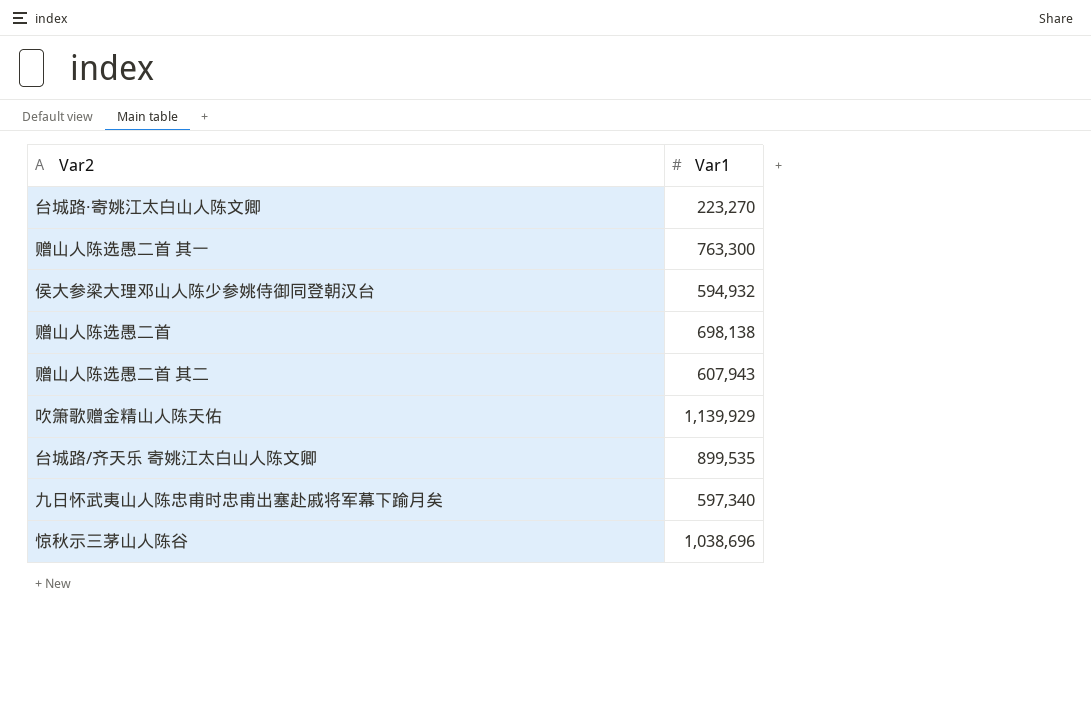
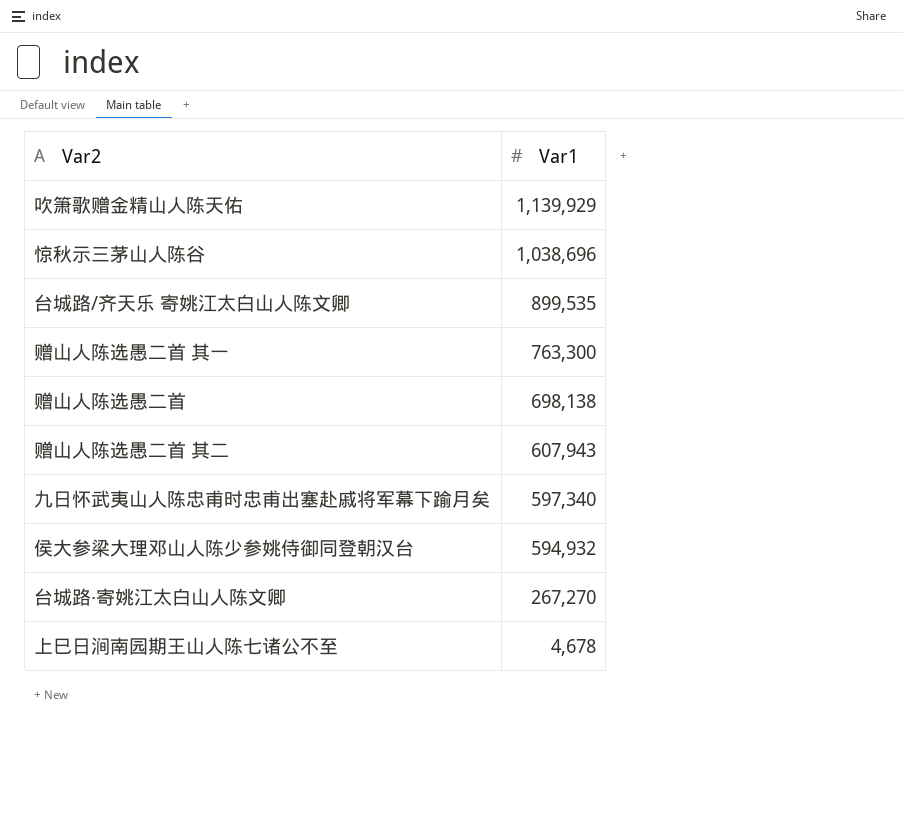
row order: none -> Var1 descending
台城路·寄姚江太白山人陈文卿 | Var1: 223,270 -> 267,270
row 上巳日涧南园期王山人陈七诸公不至: none -> 4,678

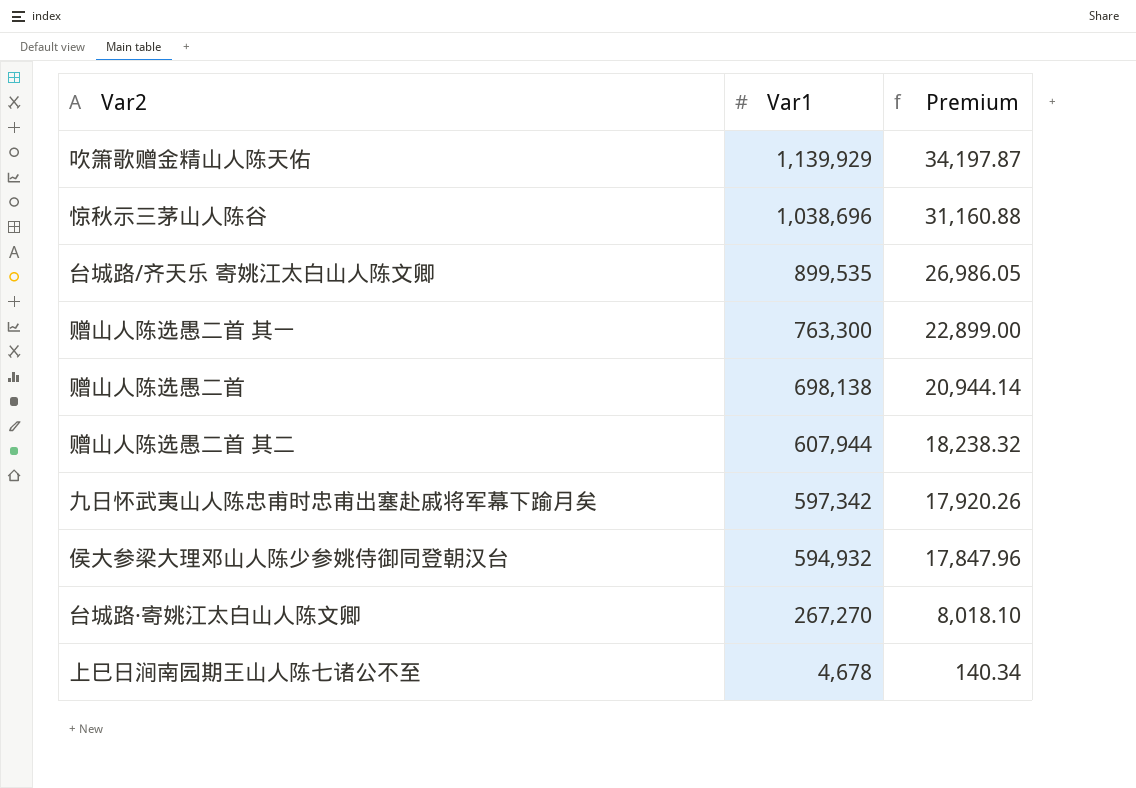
column Premium | formula: none -> [Var1] * 0.03
赠山人陈选愚二首 其二 | Var1: 607,943 -> 607,944
九日怀武夷山人陈忠甫时忠甫出塞赴戚将军幕下踰月矣 | Var1: 597,340 -> 597,342

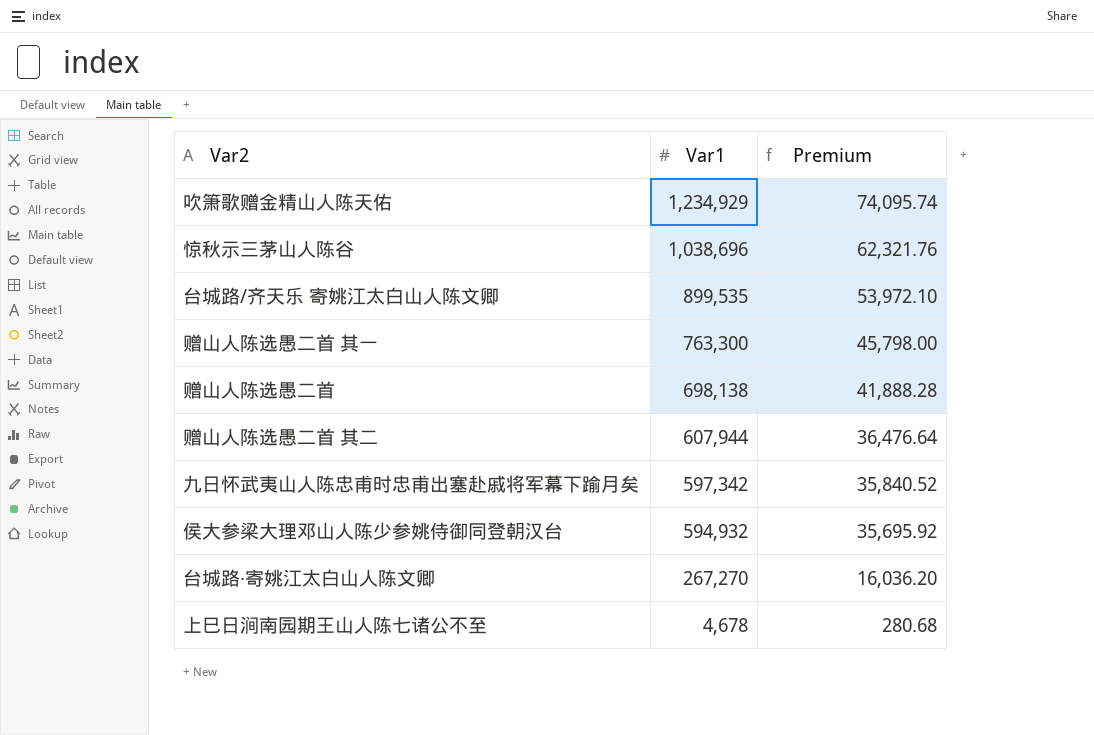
column Premium | formula: [Var1] * 0.03 -> [Var1] * 0.06
吹箫歌赠金精山人陈天佑 | Var1: 1,139,929 -> 1,234,929

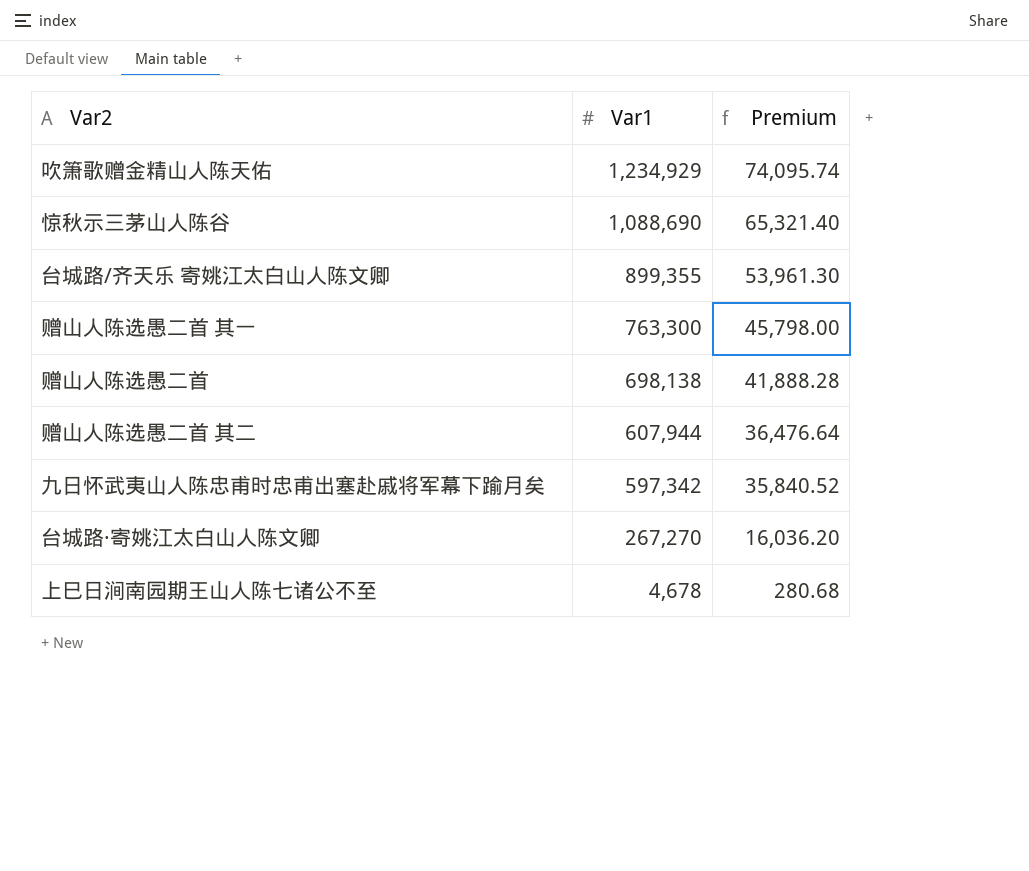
row 侯大参梁大理邓山人陈少参姚侍御同登朝汉台: 594,932 | 35,695.92 -> none
惊秋示三茅山人陈谷 | Var1: 1,038,696 -> 1,088,690
惊秋示三茅山人陈谷 | Premium: 62,321.76 -> 65,321.40
台城路/齐天乐 寄姚江太白山人陈文卿 | Var1: 899,535 -> 899,355
台城路/齐天乐 寄姚江太白山人陈文卿 | Premium: 53,972.10 -> 53,961.30

